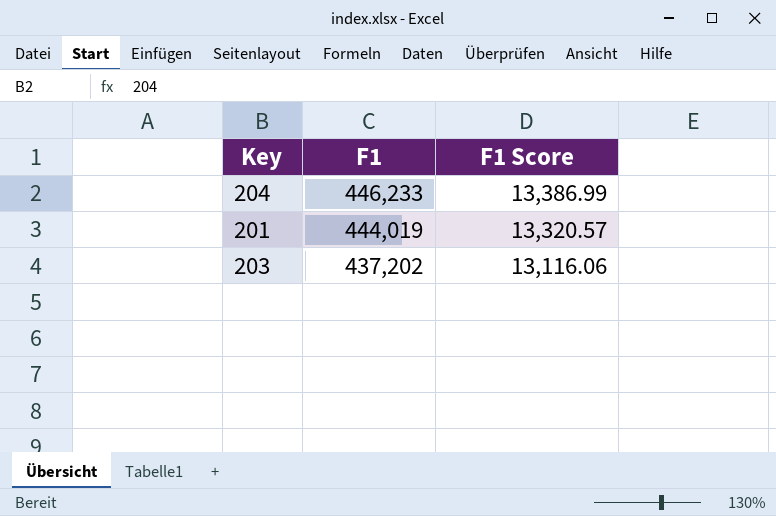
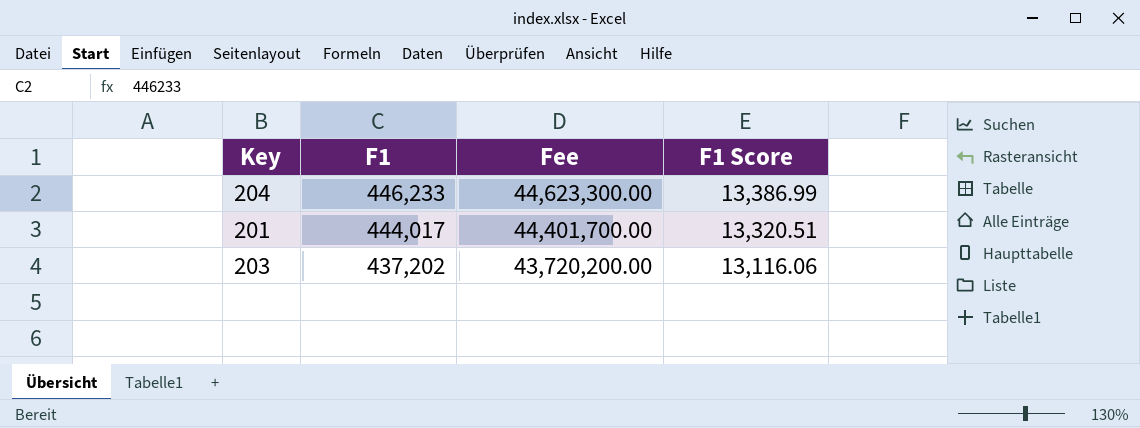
column Fee | formula: none -> [F1] * 100
201 | F1: 444,019 -> 444,017
201 | F1 Score: 13,320.57 -> 13,320.51

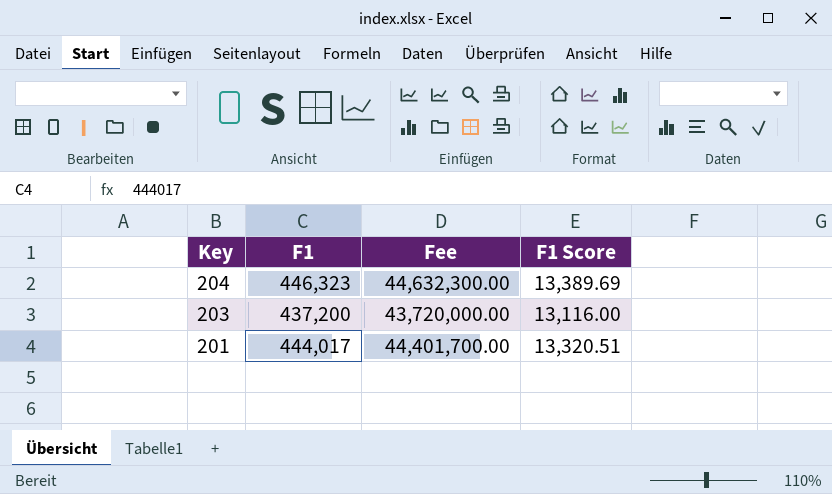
row order: F1 descending -> Key descending
204 | F1: 446,233 -> 446,323
204 | Fee: 44,623,300.00 -> 44,632,300.00
204 | F1 Score: 13,386.99 -> 13,389.69
203 | F1: 437,202 -> 437,200
203 | Fee: 43,720,200.00 -> 43,720,000.00
203 | F1 Score: 13,116.06 -> 13,116.00

